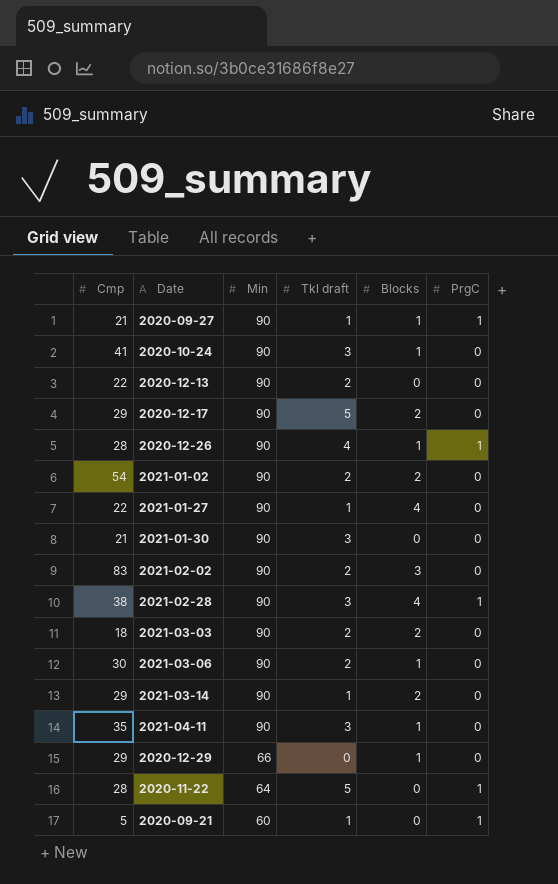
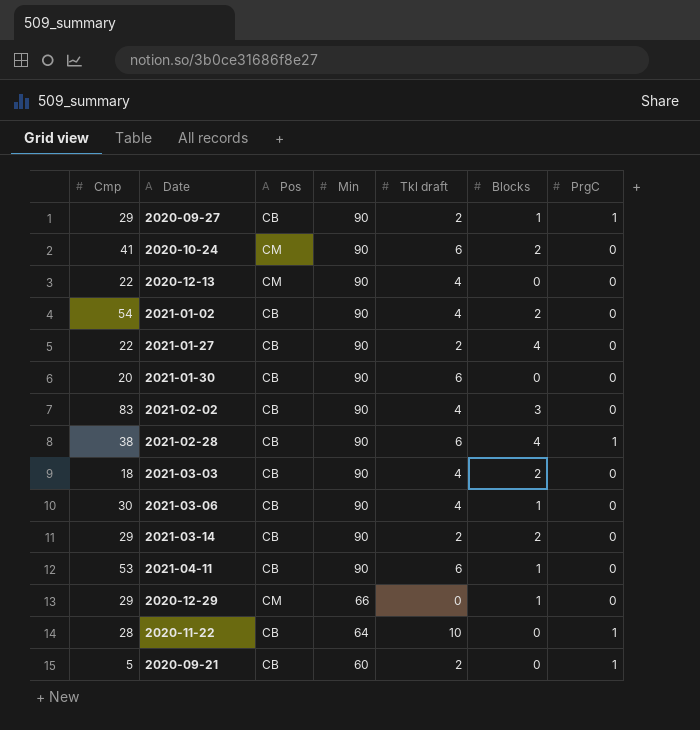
column Pos | position: none -> 3
row 2020-12-17: 29 | 90 | 5 | 2 | 0 -> none
row 2020-12-26: 28 | 90 | 4 | 1 | 1 -> none
2020-09-27 | Cmp: 21 -> 29
2020-09-27 | Tkl draft: 1 -> 2
2020-10-24 | Tkl draft: 3 -> 6
2020-10-24 | Blocks: 1 -> 2
2020-12-13 | Tkl draft: 2 -> 4
2021-01-02 | Tkl draft: 2 -> 4
2021-01-27 | Tkl draft: 1 -> 2
2021-01-30 | Cmp: 21 -> 20
2021-01-30 | Tkl draft: 3 -> 6
2021-02-02 | Tkl draft: 2 -> 4
2021-02-28 | Tkl draft: 3 -> 6
2021-03-03 | Tkl draft: 2 -> 4
2021-03-06 | Tkl draft: 2 -> 4
2021-03-14 | Tkl draft: 1 -> 2
2021-04-11 | Cmp: 35 -> 53
2021-04-11 | Tkl draft: 3 -> 6
2020-11-22 | Tkl draft: 5 -> 10
2020-09-21 | Tkl draft: 1 -> 2

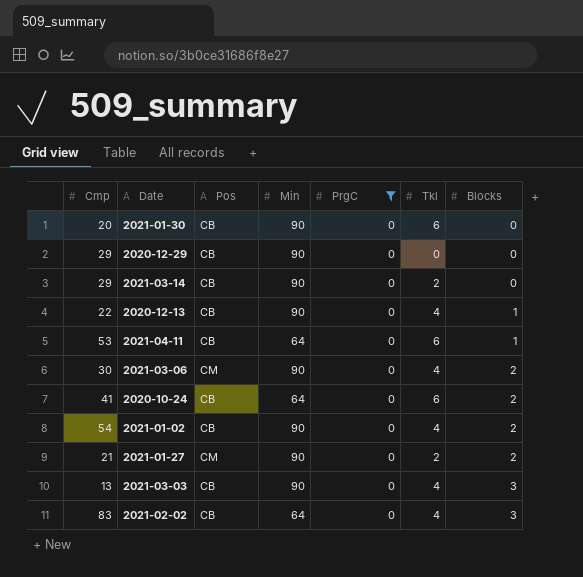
filter: none -> PrgC = 0
row order: Min descending -> Blocks ascending
column PrgC | position: 7 -> 5
column name: Tkl draft -> Tkl
2020-12-29 | Pos: CM -> CB
2020-12-29 | Min: 66 -> 90
2020-12-29 | Blocks: 1 -> 0
2021-03-14 | Blocks: 2 -> 0
2020-12-13 | Pos: CM -> CB
2020-12-13 | Blocks: 0 -> 1
2021-04-11 | Min: 90 -> 64
2021-03-06 | Pos: CB -> CM
2021-03-06 | Blocks: 1 -> 2
2020-10-24 | Pos: CM -> CB
2020-10-24 | Min: 90 -> 64
2021-01-27 | Cmp: 22 -> 21
2021-01-27 | Pos: CB -> CM
2021-01-27 | Blocks: 4 -> 2
2021-03-03 | Cmp: 18 -> 13
2021-03-03 | Blocks: 2 -> 3
2021-02-02 | Min: 90 -> 64

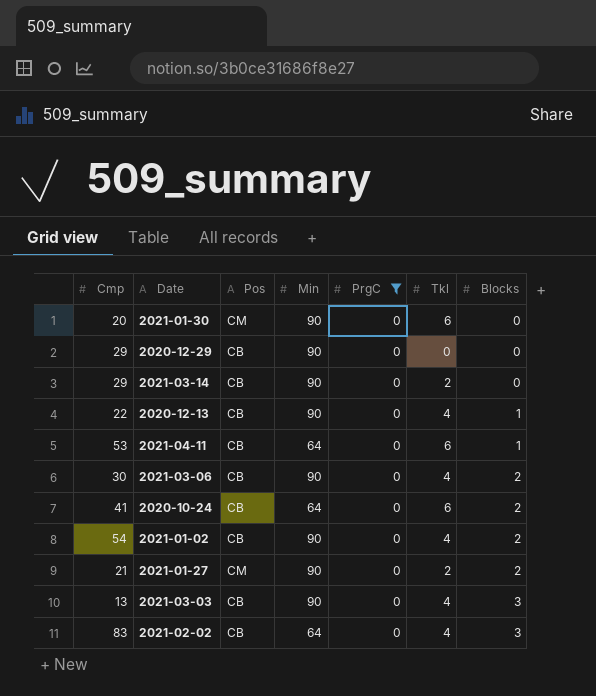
2021-01-30 | Pos: CB -> CM
2021-03-06 | Pos: CM -> CB

